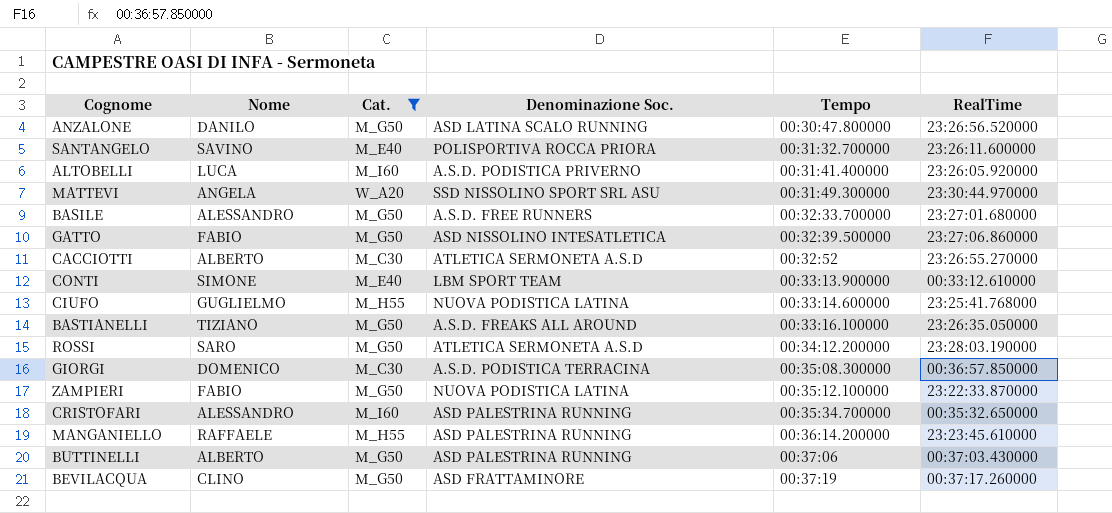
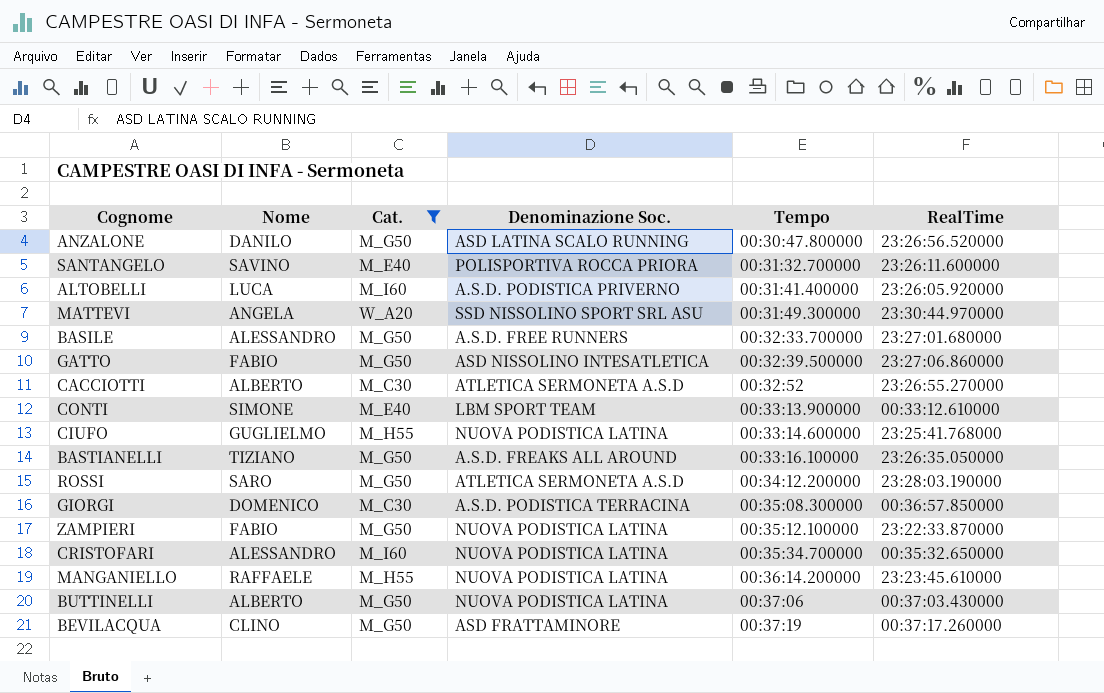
CRISTOFARI | Denominazione Soc.: ASD PALESTRINA RUNNING -> NUOVA PODISTICA LATINA
MANGANIELLO | Denominazione Soc.: ASD PALESTRINA RUNNING -> NUOVA PODISTICA LATINA
BUTTINELLI | Denominazione Soc.: ASD PALESTRINA RUNNING -> NUOVA PODISTICA LATINA

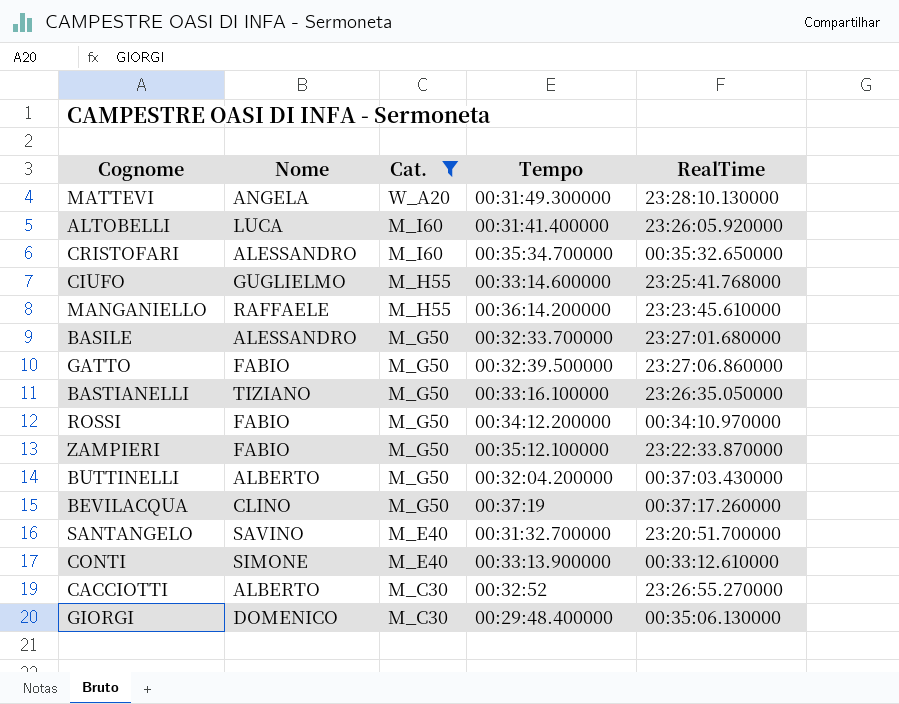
row order: Tempo ascending -> Cat. descending
column Denominazione Soc. | position: 4 -> none
row ANZALONE: DANILO | M_G50 | ASD LATINA SCALO RUNNING | 00:30:47.800000 | 23:26:56.520000 -> none
MATTEVI | RealTime: 23:30:44.970000 -> 23:28:10.130000
ROSSI | Nome: SARO -> FABIO
ROSSI | RealTime: 23:28:03.190000 -> 00:34:10.970000
BUTTINELLI | Tempo: 00:37:06 -> 00:32:04.200000
SANTANGELO | RealTime: 23:26:11.600000 -> 23:20:51.700000
GIORGI | Tempo: 00:35:08.300000 -> 00:29:48.400000
GIORGI | RealTime: 00:36:57.850000 -> 00:35:06.130000

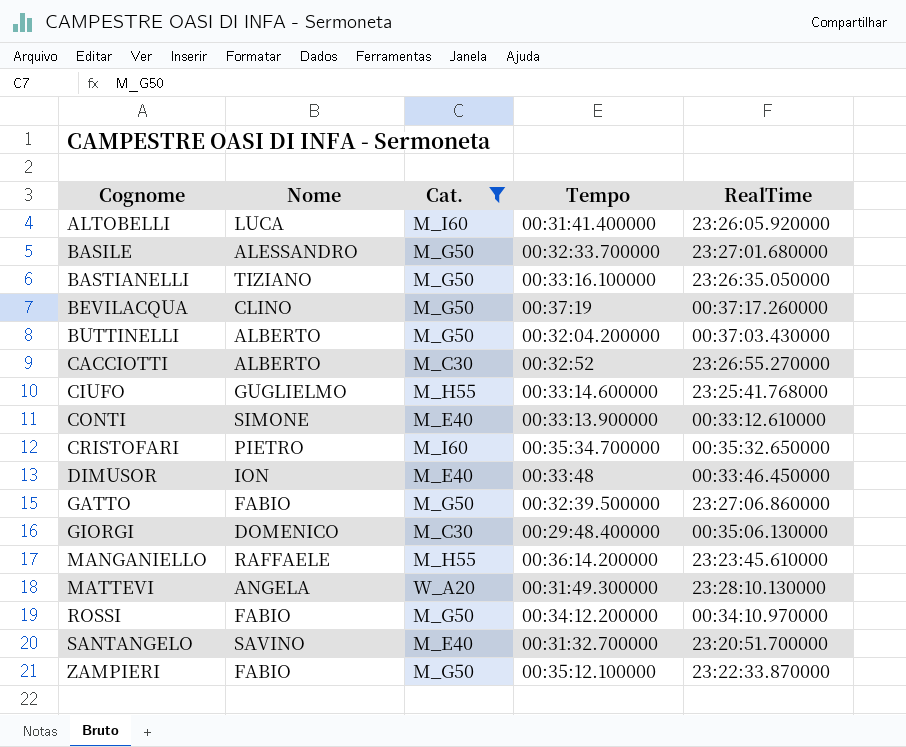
row order: Cat. descending -> Cognome ascending
CRISTOFARI | Nome: ALESSANDRO -> PIETRO
row DIMUSOR: none -> ION | M_E40 | 00:33:48 | 00:33:46.450000

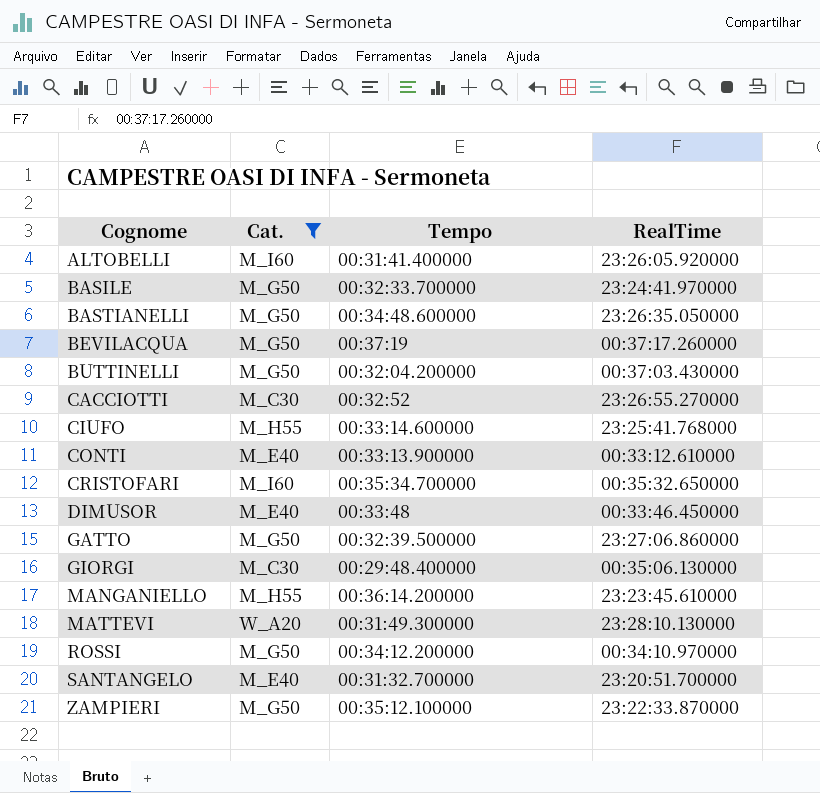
column Nome | position: 2 -> none
BASILE | RealTime: 23:27:01.680000 -> 23:24:41.970000
BASTIANELLI | Tempo: 00:33:16.100000 -> 00:34:48.600000

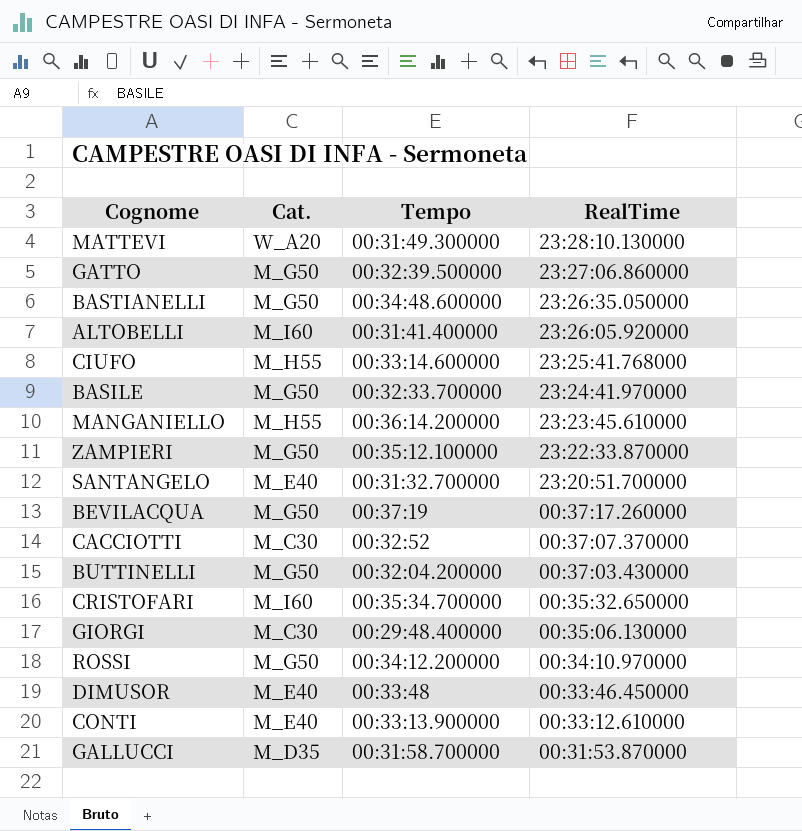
filter: Cat. != M_D35 -> none
row order: Cognome ascending -> RealTime descending
CACCIOTTI | RealTime: 23:26:55.270000 -> 00:37:07.370000

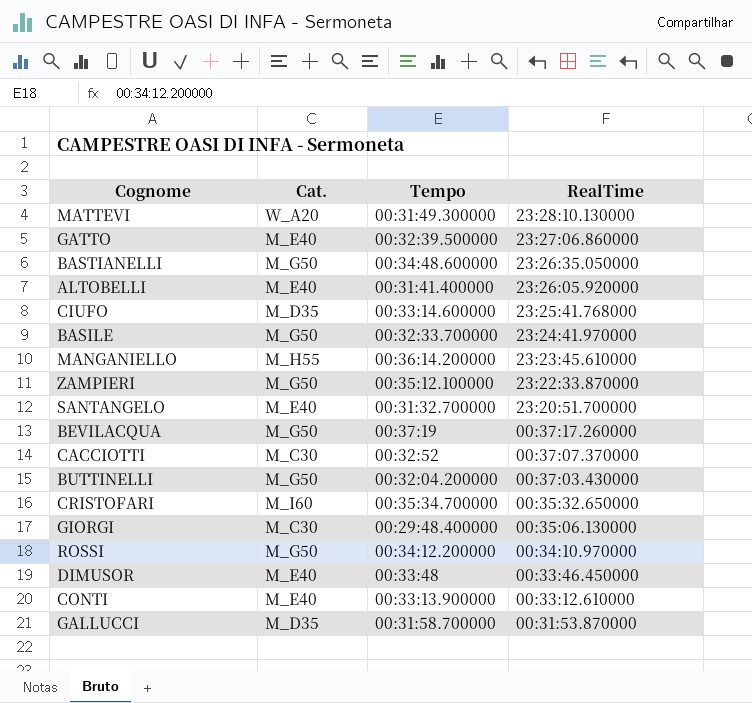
GATTO | Cat.: M_G50 -> M_E40
ALTOBELLI | Cat.: M_I60 -> M_E40
CIUFO | Cat.: M_H55 -> M_D35

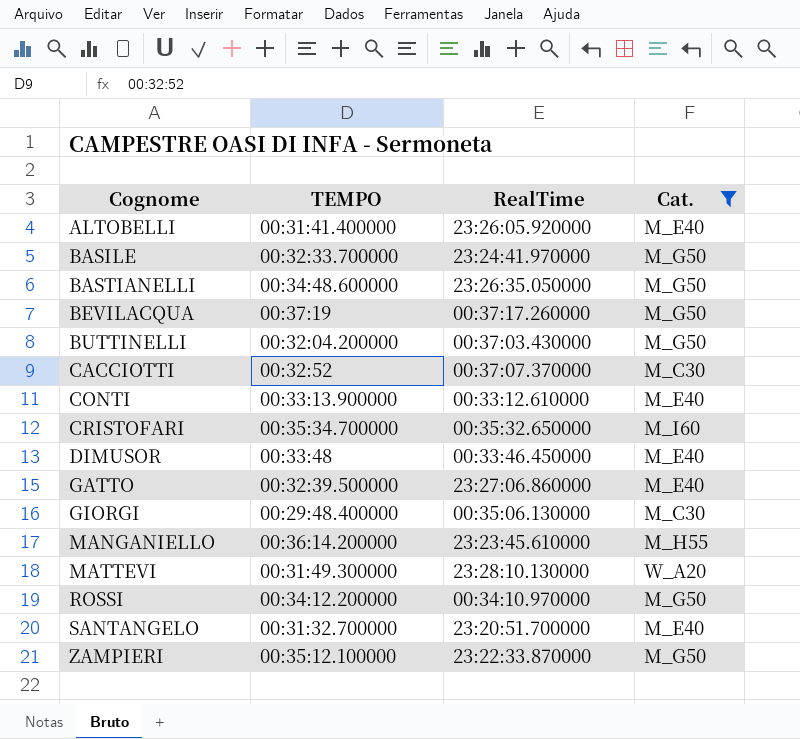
filter: none -> Cat. != M_D35
row order: RealTime descending -> Cognome ascending
column name: Tempo -> TEMPO
column Cat. | position: 2 -> 4

